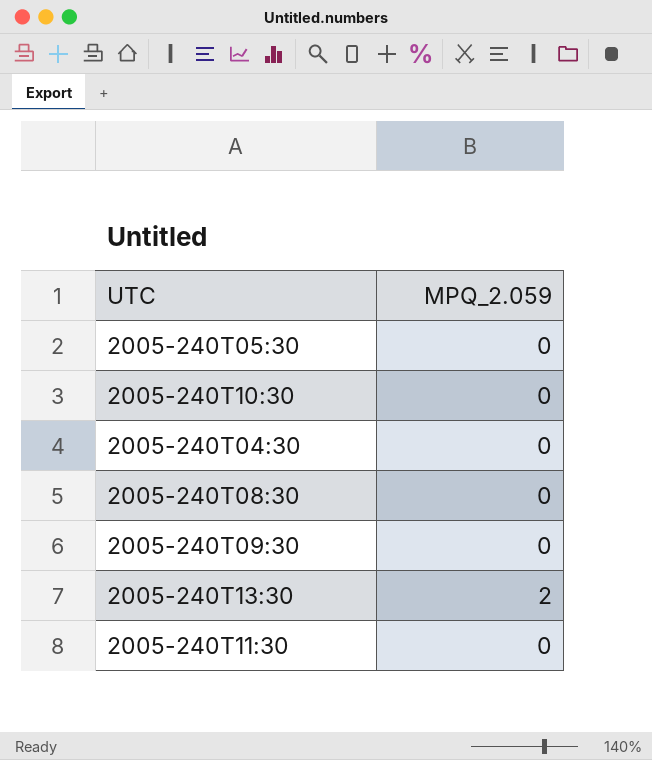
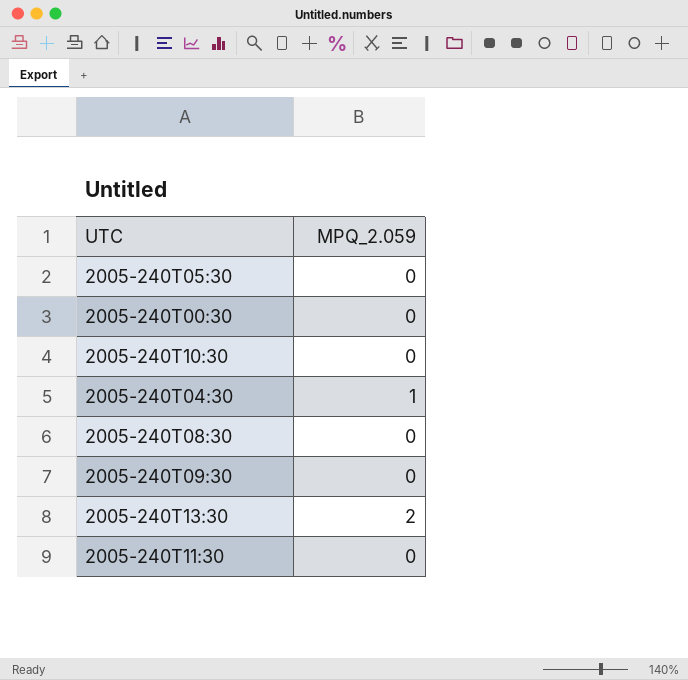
row 2005-240T00:30: none -> 0
2005-240T04:30 | MPQ_2.059: 0 -> 1

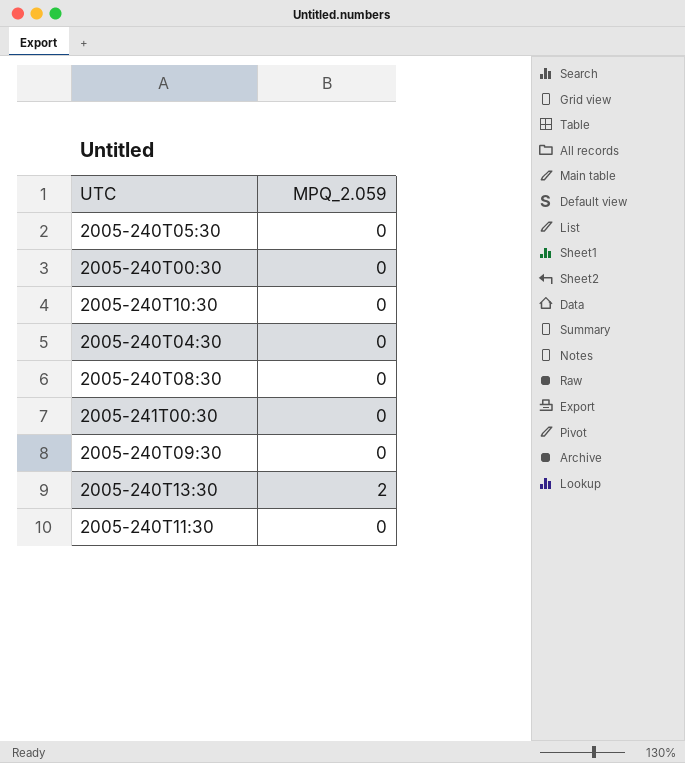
2005-240T04:30 | MPQ_2.059: 1 -> 0
row 2005-241T00:30: none -> 0

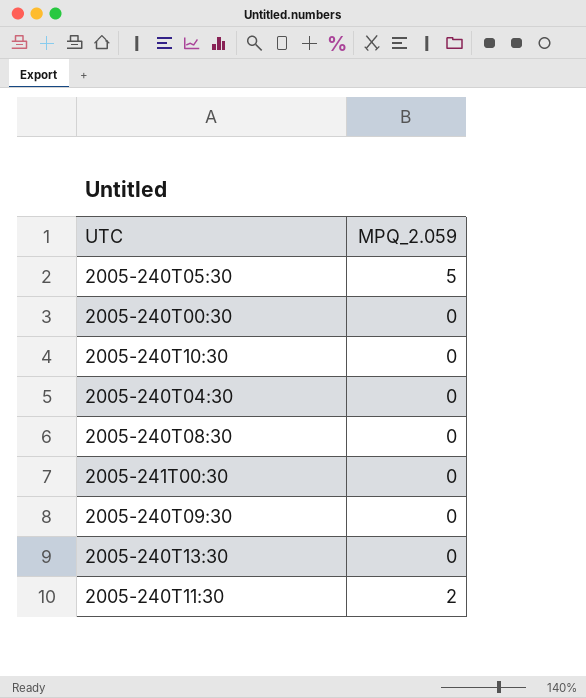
2005-240T05:30 | MPQ_2.059: 0 -> 5
2005-240T13:30 | MPQ_2.059: 2 -> 0
2005-240T11:30 | MPQ_2.059: 0 -> 2

